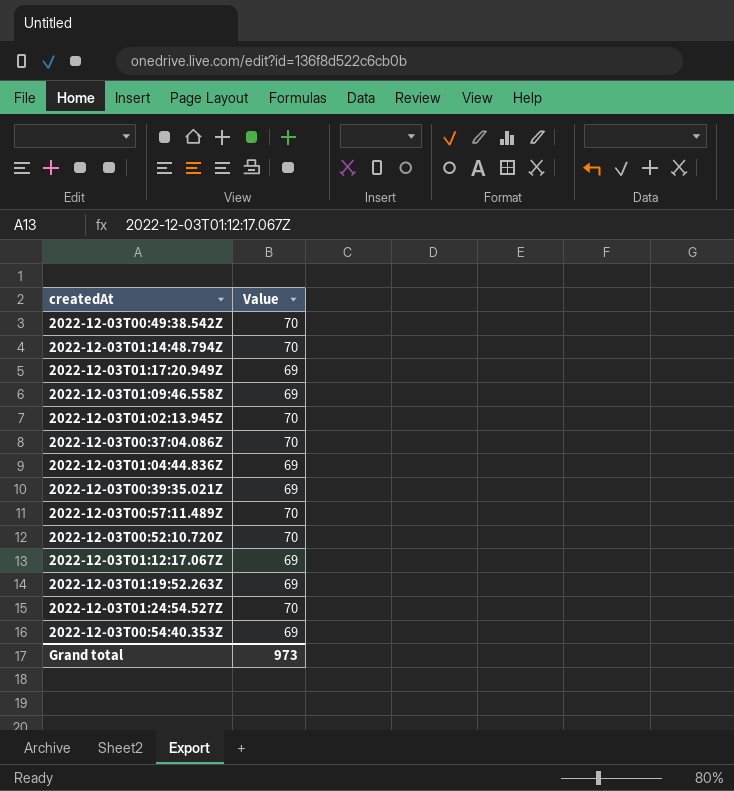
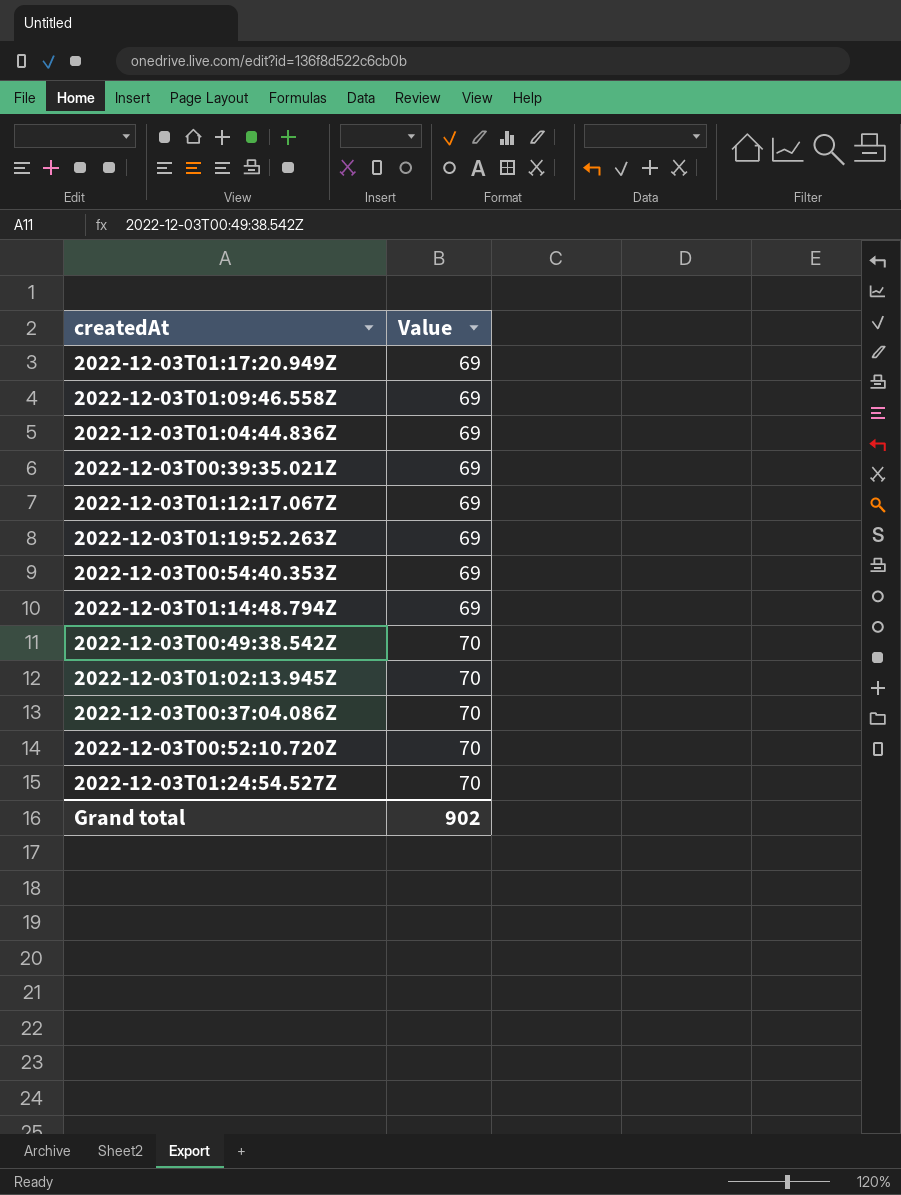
row order: none -> Value ascending
row 2022-12-03T00:57:11.489Z: 70 -> none
2022-12-03T01:14:48.794Z | Value: 70 -> 69
Grand total | Value: 973 -> 902

